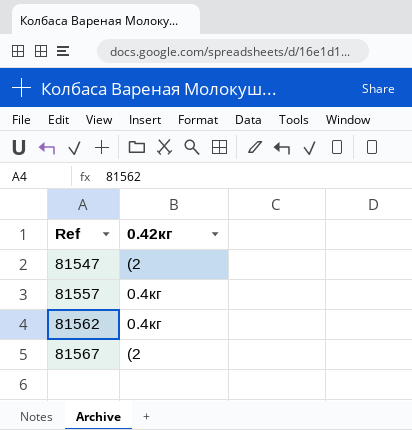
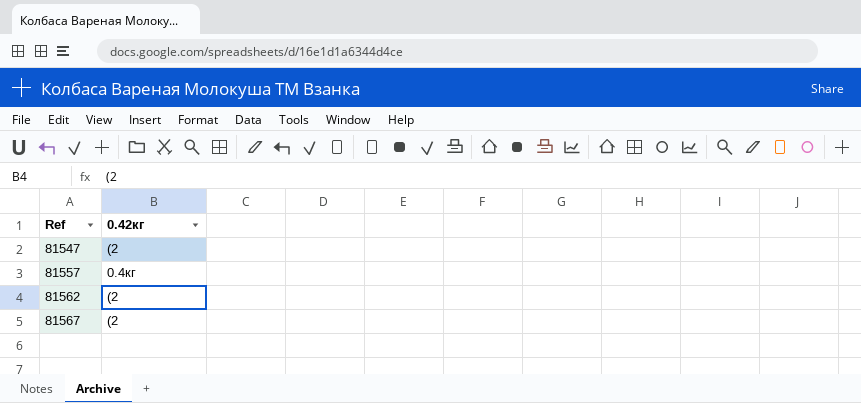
81562 | 0.42кг: 0.4кг -> (2

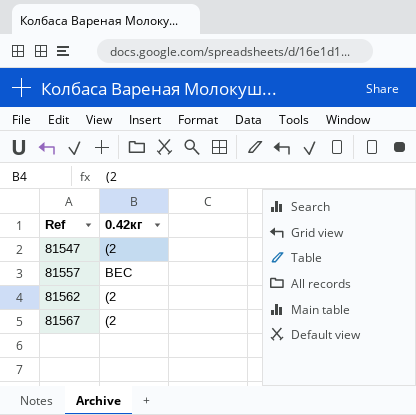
81557 | 0.42кг: 0.4кг -> ВЕС

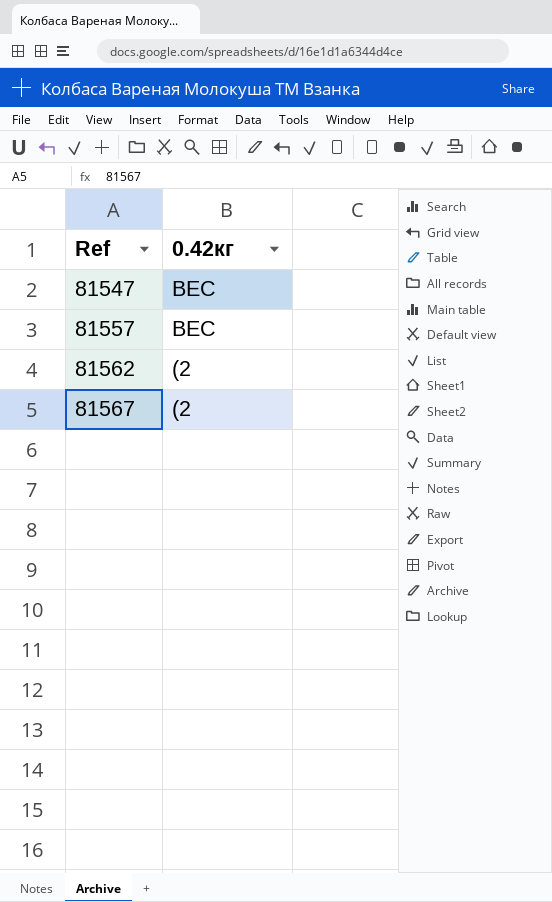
81547 | 0.42кг: (2 -> ВЕС

